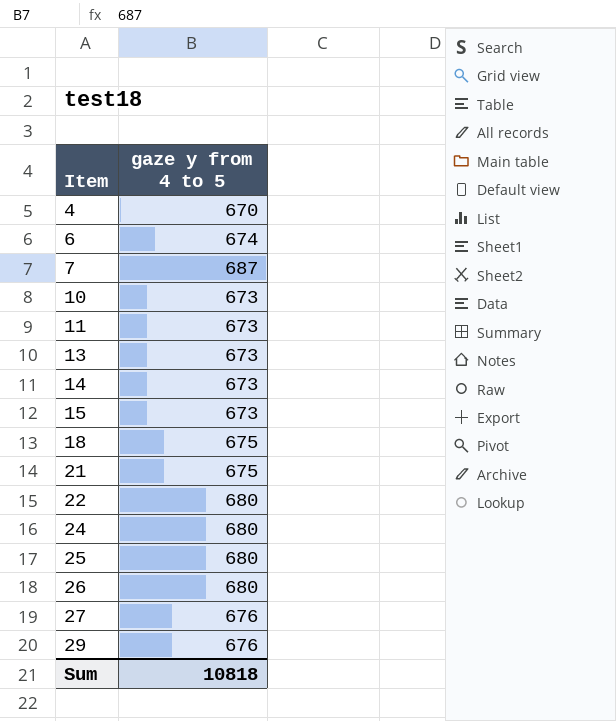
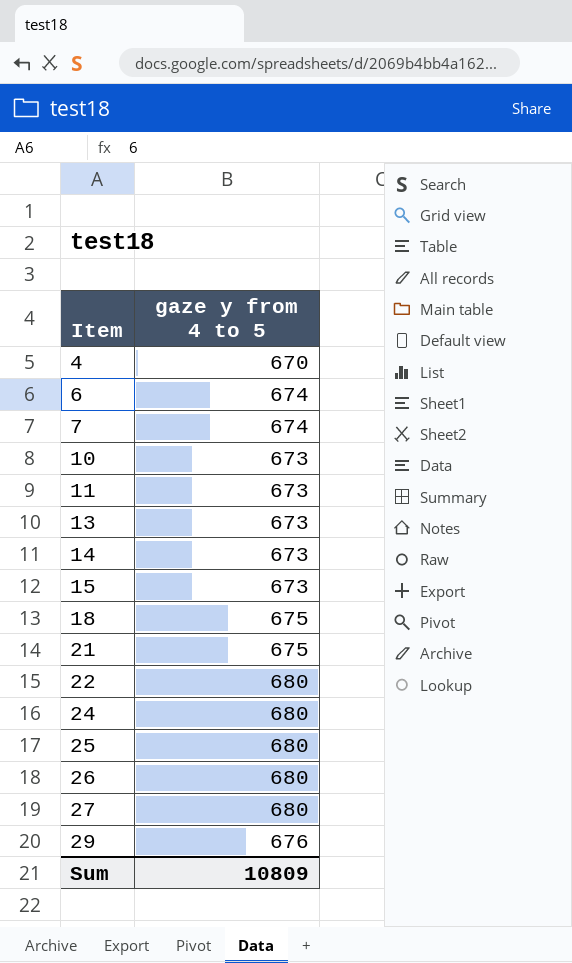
7 | gaze y from 4 to 5: 687 -> 674
27 | gaze y from 4 to 5: 676 -> 680
Sum | gaze y from 4 to 5: 10818 -> 10809

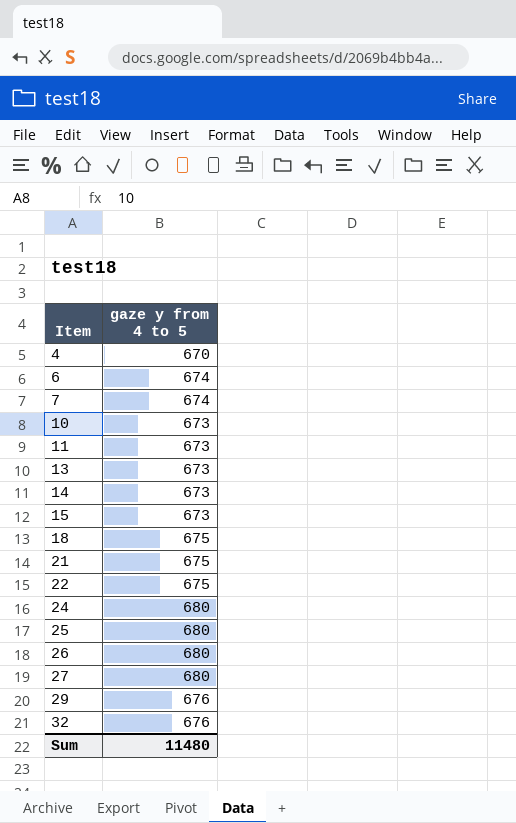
22 | gaze y from 4 to 5: 680 -> 675
row 32: none -> 676
Sum | gaze y from 4 to 5: 10809 -> 11480

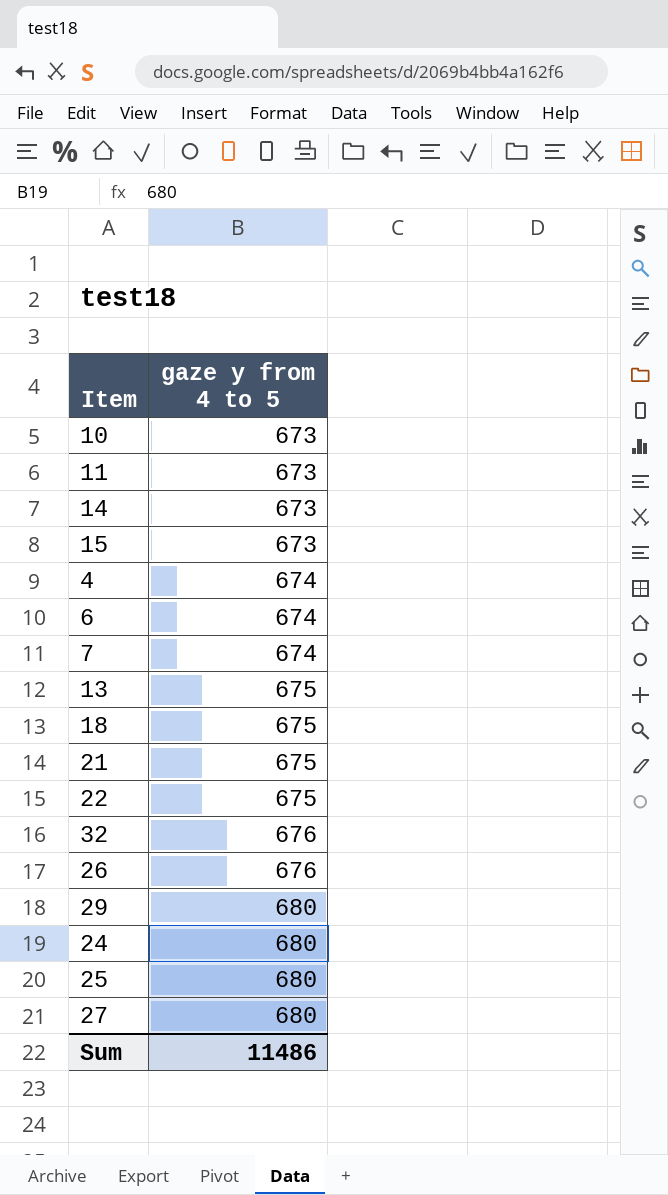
row order: Item ascending -> gaze y from 4 to 5 ascending
4 | gaze y from 4 to 5: 670 -> 674
13 | gaze y from 4 to 5: 673 -> 675
26 | gaze y from 4 to 5: 680 -> 676
29 | gaze y from 4 to 5: 676 -> 680
Sum | gaze y from 4 to 5: 11480 -> 11486

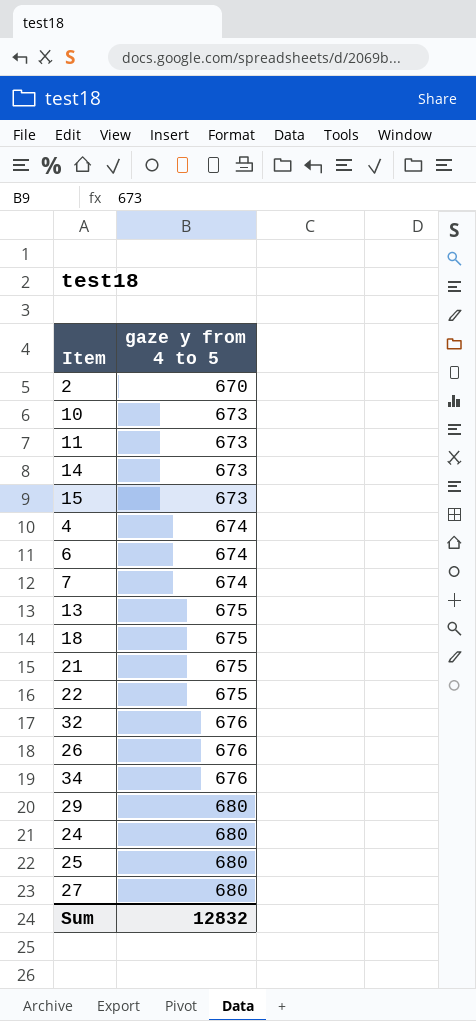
row 2: none -> 670
row 34: none -> 676
Sum | gaze y from 4 to 5: 11486 -> 12832

